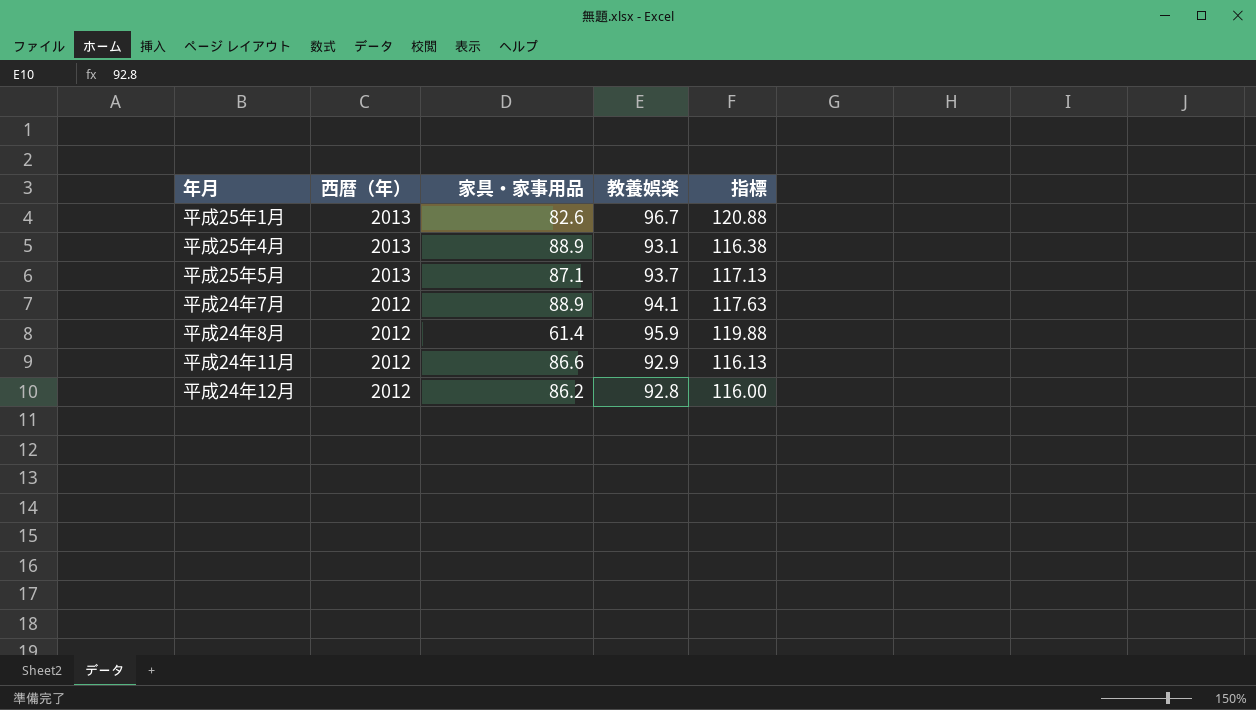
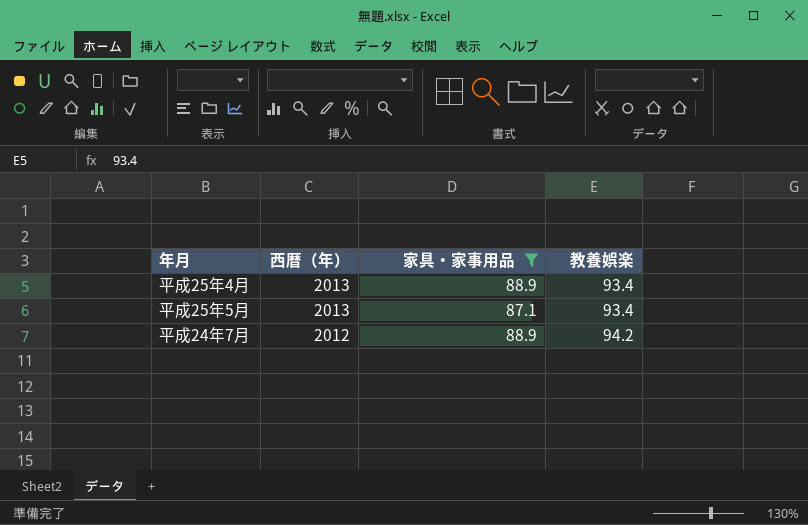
filter: none -> 家具・家事用品 >= 87.1
column 指標 | formula: [教養娯楽] * 1.25 -> none
平成25年4月 | 教養娯楽: 93.1 -> 93.4
平成25年5月 | 教養娯楽: 93.7 -> 93.4
平成24年7月 | 教養娯楽: 94.1 -> 94.2

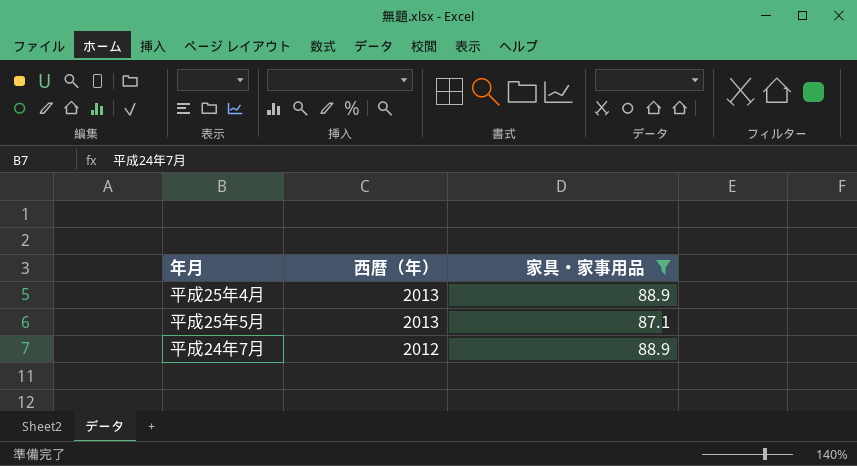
column 教養娯楽 | position: 4 -> none

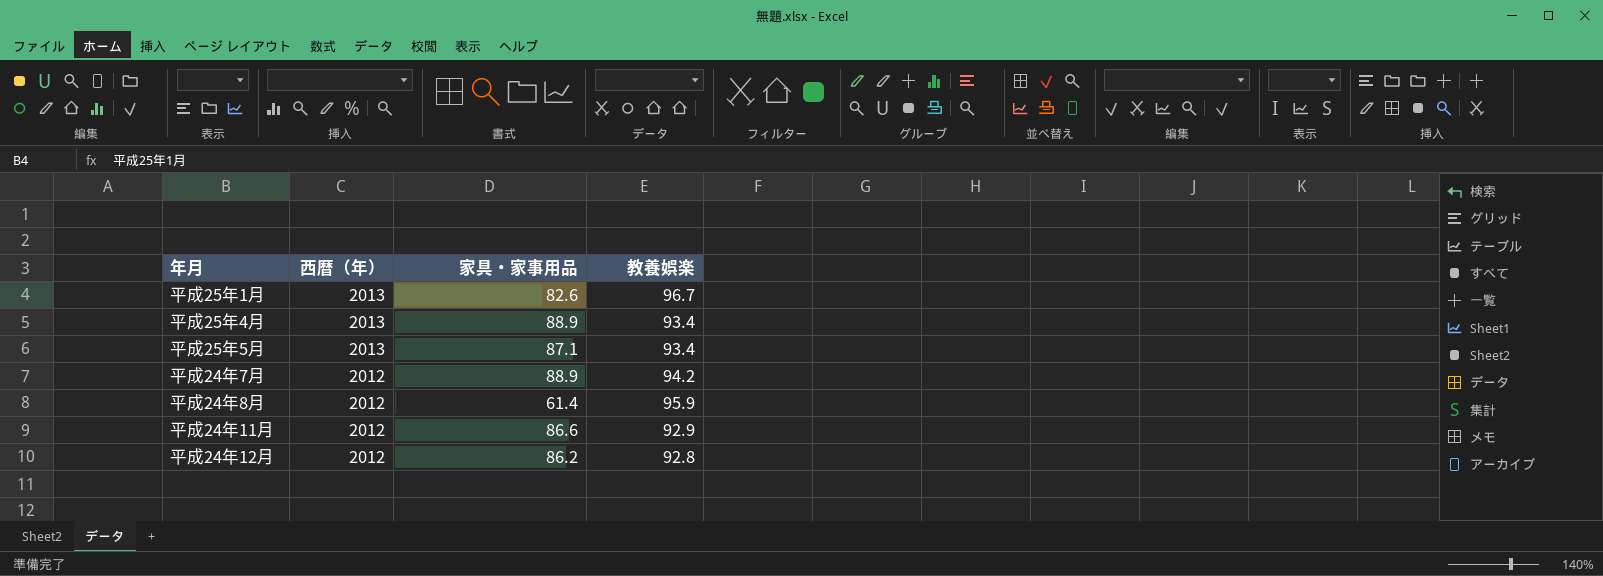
filter: 家具・家事用品 >= 87.1 -> none
column 教養娯楽 | position: none -> 4

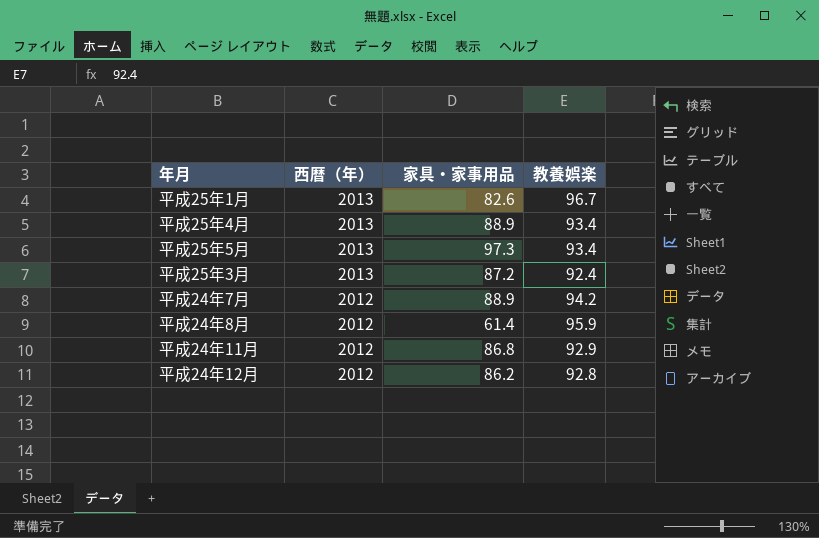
平成25年5月 | 家具・家事用品: 87.1 -> 97.3
row 平成25年3月: none -> 2013 | 87.2 | 92.4
平成24年11月 | 家具・家事用品: 86.6 -> 86.8

